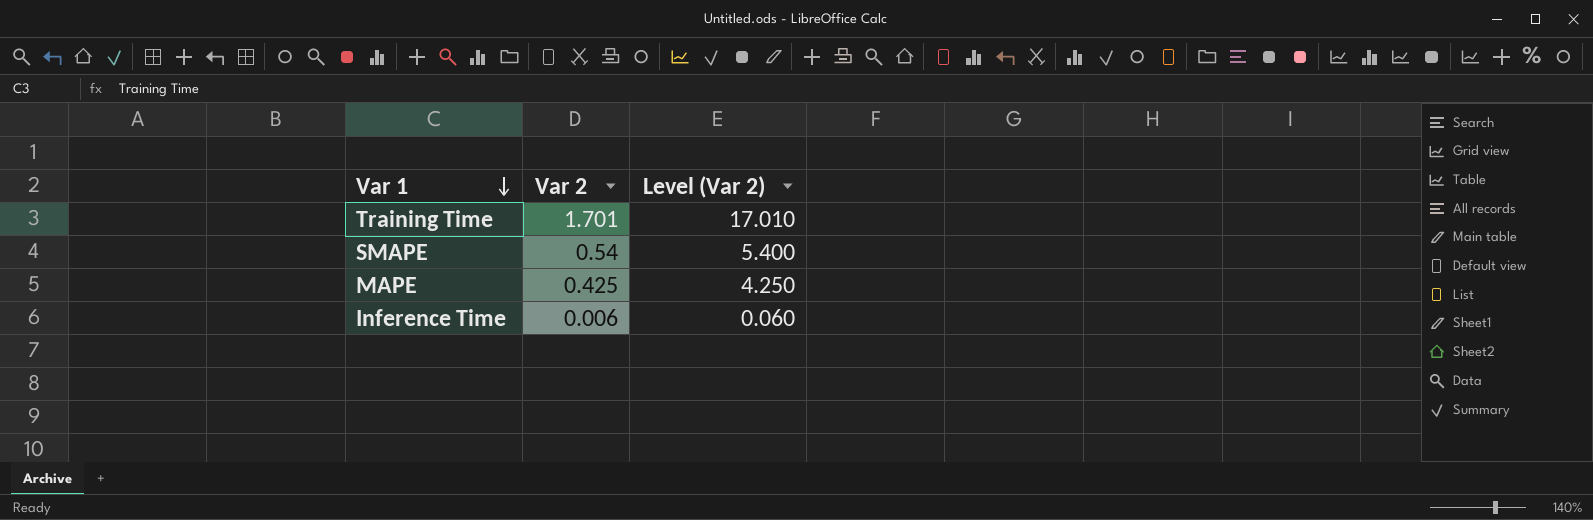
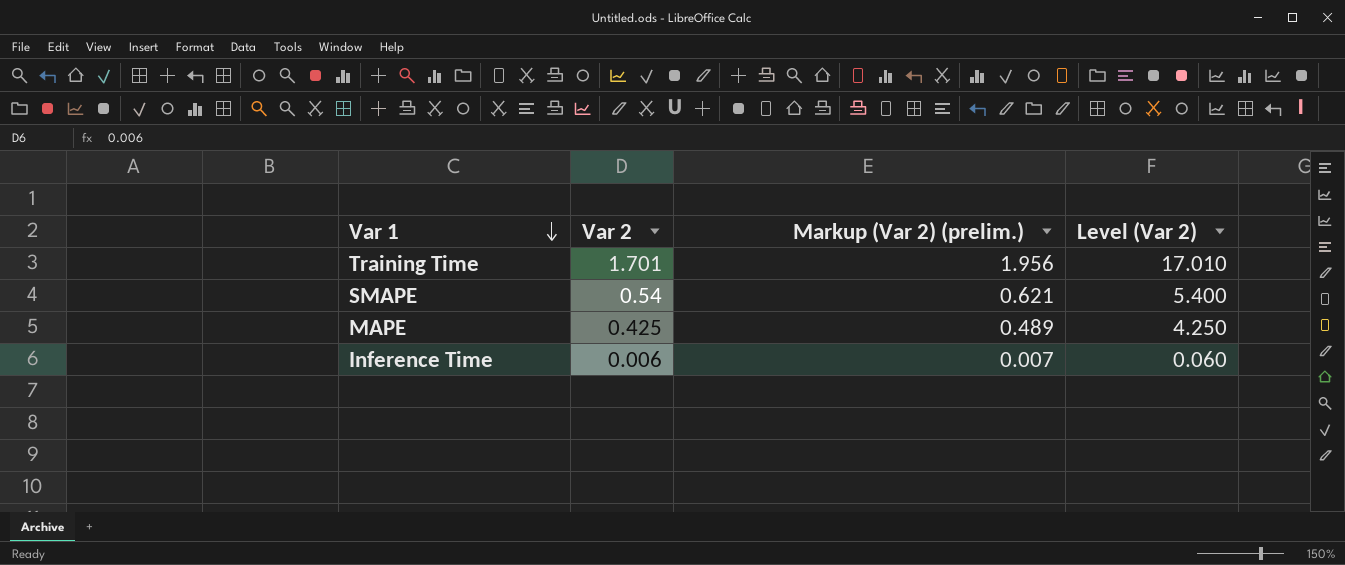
column Markup (Var 2) (prelim.) | formula: none -> [Var 2] * 1.15

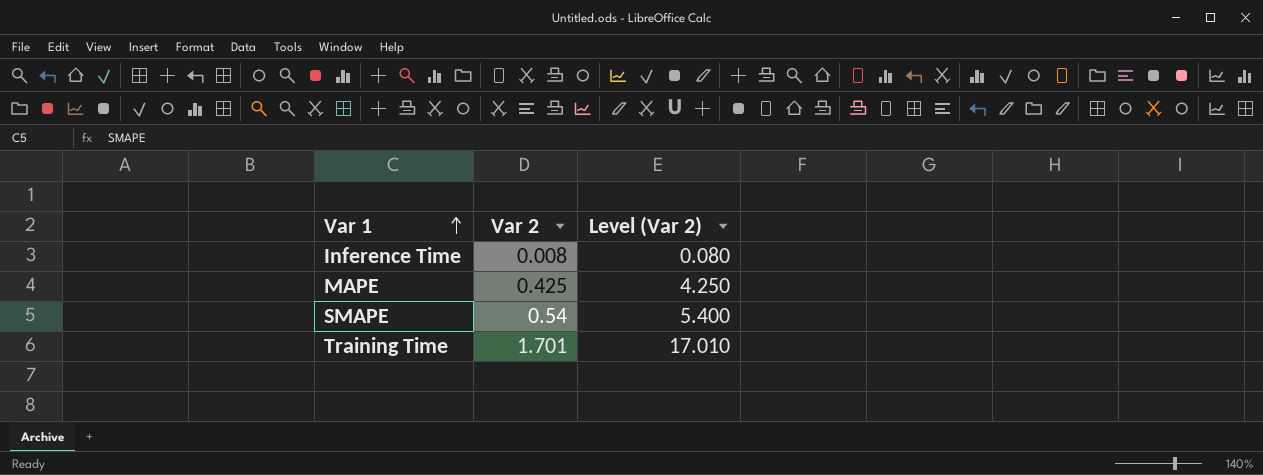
row order: Var 1 descending -> Var 1 ascending
column Markup (Var 2) (prelim.) | formula: [Var 2] * 1.15 -> none
Inference Time | Var 2: 0.006 -> 0.008
Inference Time | Level (Var 2): 0.060 -> 0.080

